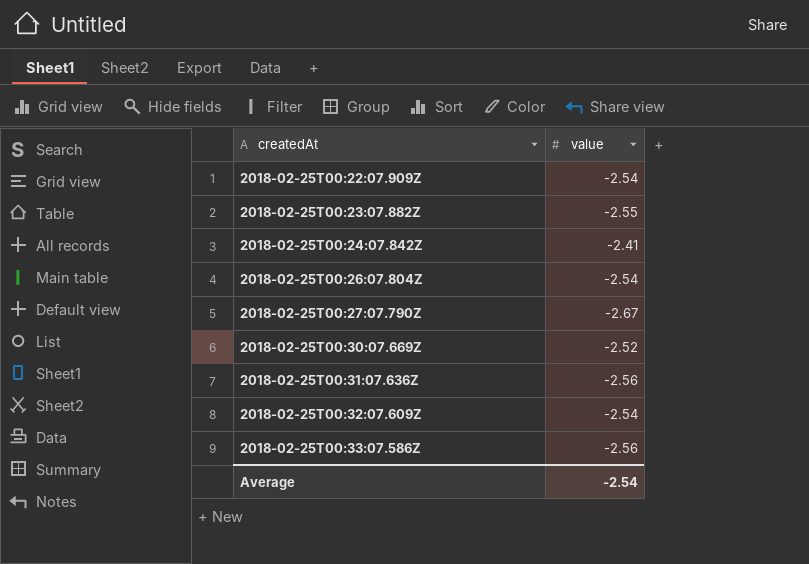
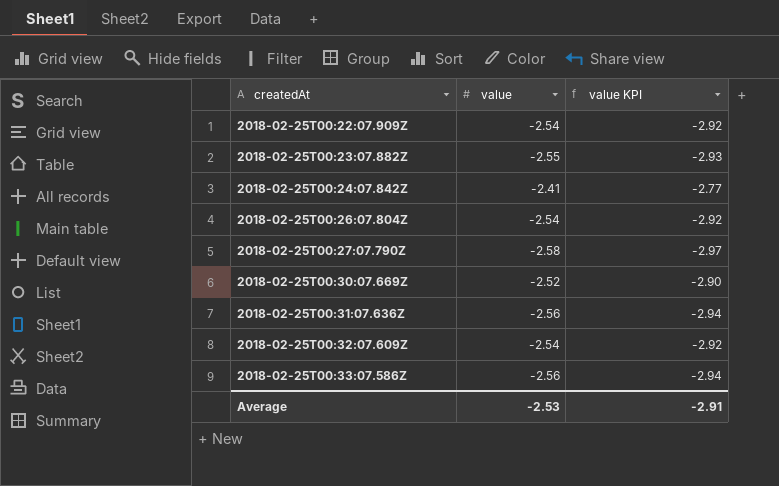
column value KPI | formula: none -> [value] * 1.15
2018-02-25T00:27:07.790Z | value: -2.67 -> -2.58
Average | value: -2.54 -> -2.53

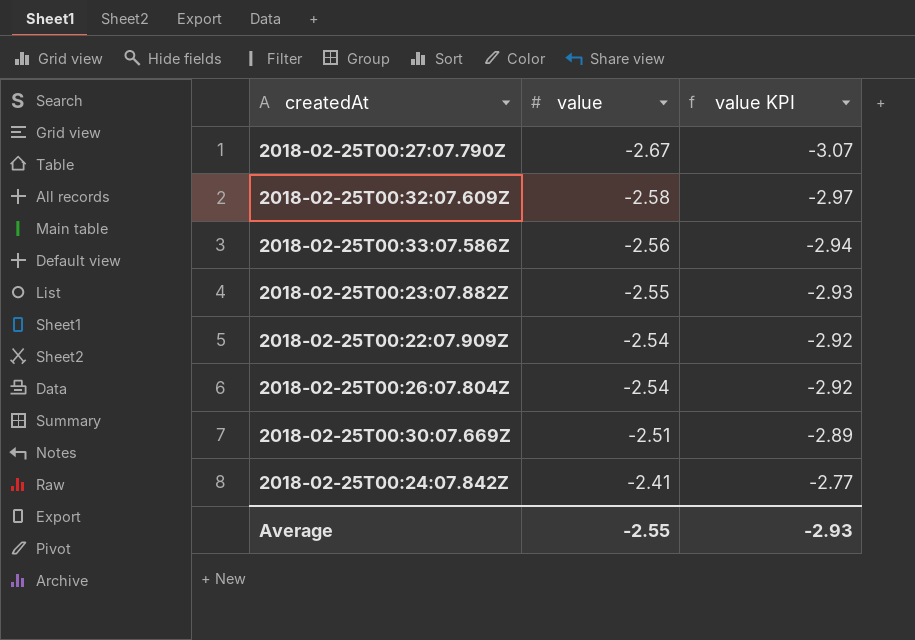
row order: createdAt ascending -> value ascending
row 2018-02-25T00:31:07.636Z: -2.56 | -2.94 -> none
2018-02-25T00:27:07.790Z | value: -2.58 -> -2.67
2018-02-25T00:27:07.790Z | value KPI: -2.97 -> -3.07
2018-02-25T00:32:07.609Z | value: -2.54 -> -2.58
2018-02-25T00:32:07.609Z | value KPI: -2.92 -> -2.97
2018-02-25T00:30:07.669Z | value: -2.52 -> -2.51
2018-02-25T00:30:07.669Z | value KPI: -2.90 -> -2.89
Average | value: -2.53 -> -2.55
Average | value KPI: -2.91 -> -2.93

